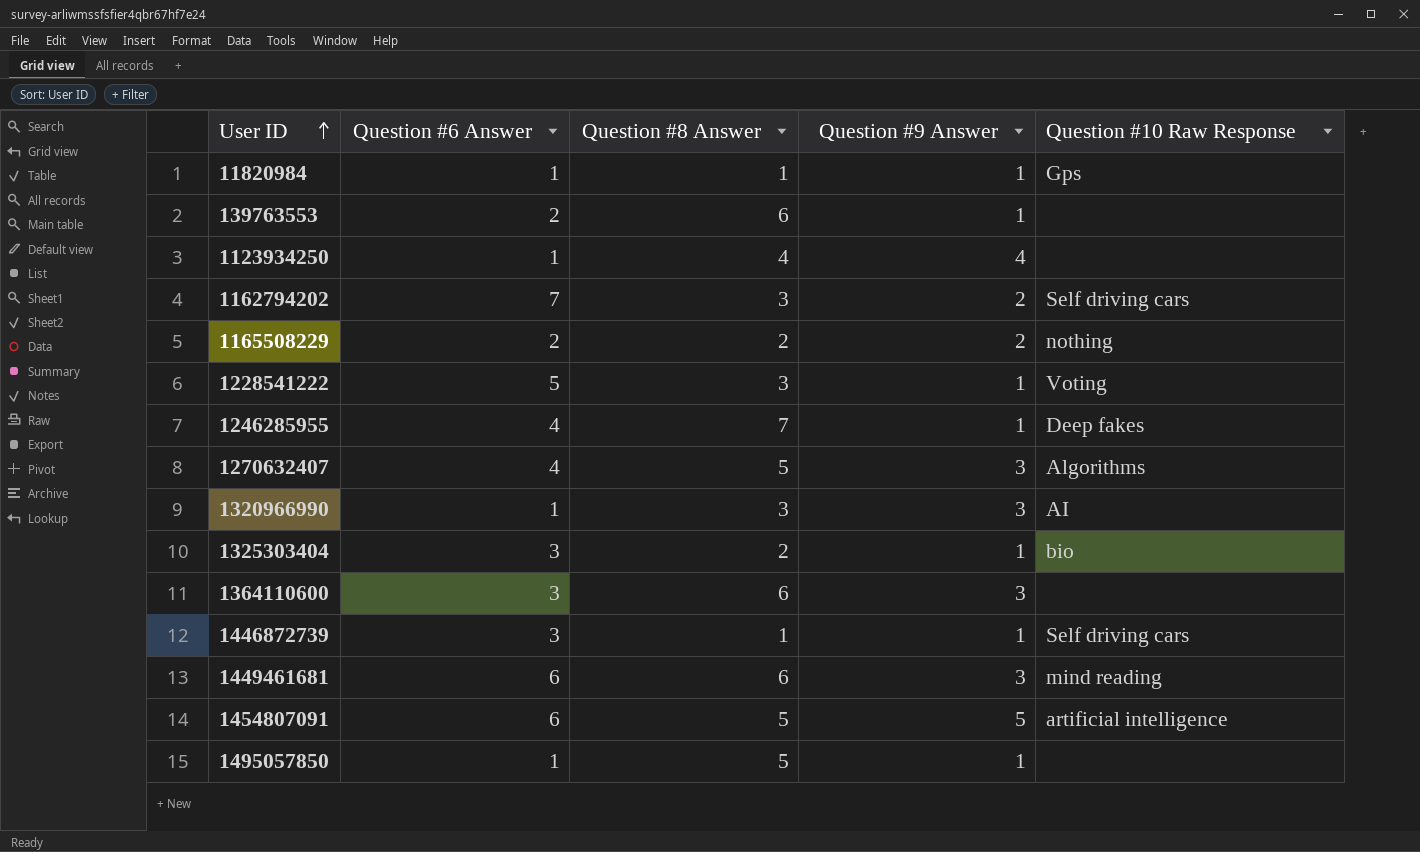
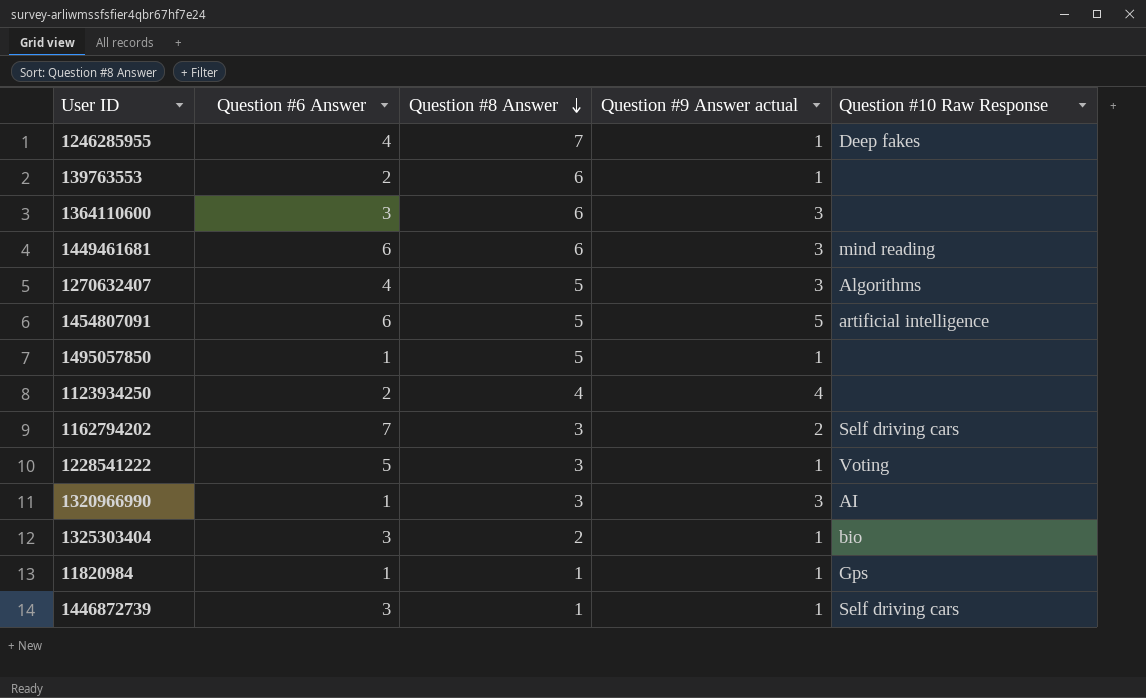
row order: User ID ascending -> Question #8 Answer descending
column name: Question #9 Answer -> Question #9 Answer actual
row 1165508229: 2 | 2 | 2 | nothing -> none
1123934250 | Question #6 Answer: 1 -> 2

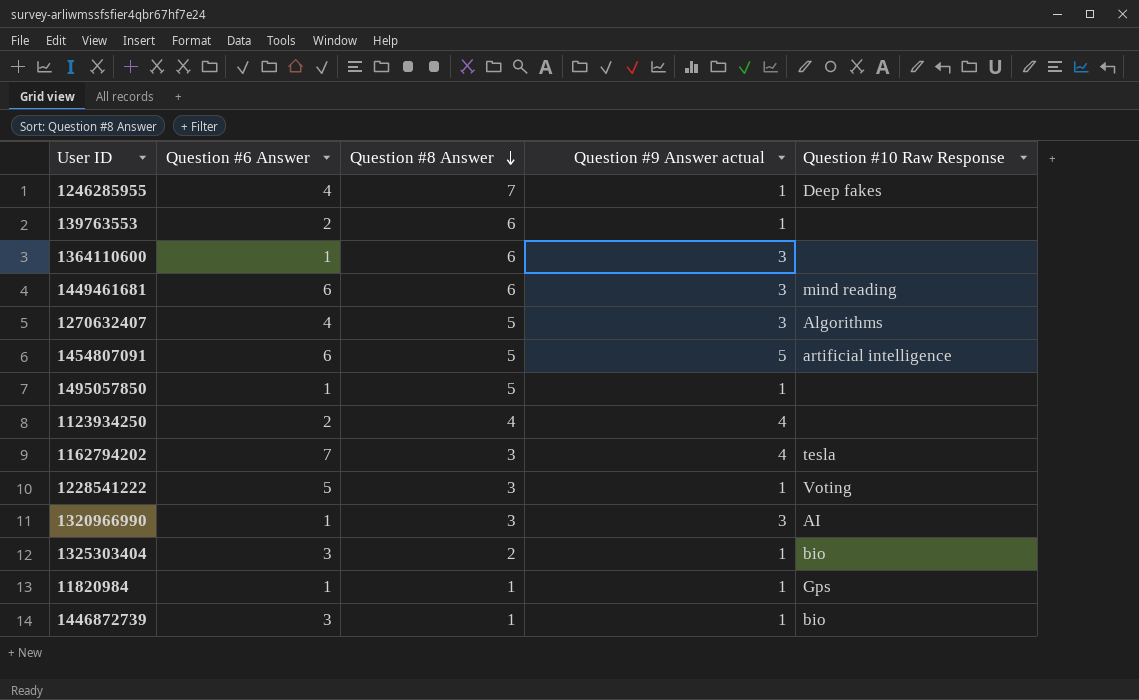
1364110600 | Question #6 Answer: 3 -> 1
1162794202 | Question #9 Answer actual: 2 -> 4
1162794202 | Question #10 Raw Response: Self driving cars -> tesla
1446872739 | Question #10 Raw Response: Self driving cars -> bio

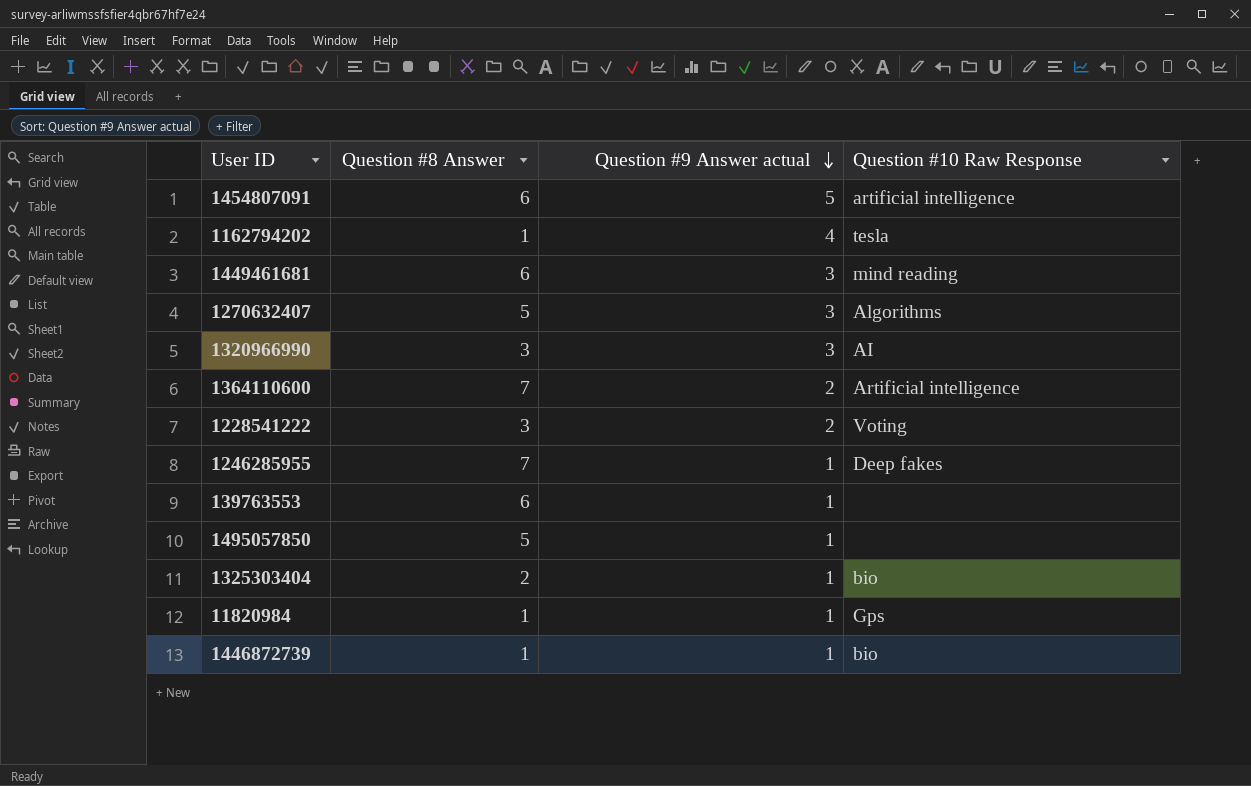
row order: Question #8 Answer descending -> Question #9 Answer actual descending
column Question #6 Answer | position: 2 -> none
row 1123934250: 2 | 4 | 4 | none -> none
1454807091 | Question #8 Answer: 5 -> 6
1162794202 | Question #8 Answer: 3 -> 1
1364110600 | Question #8 Answer: 6 -> 7
1364110600 | Question #9 Answer actual: 3 -> 2
1364110600 | Question #10 Raw Response: none -> Artificial intelligence
1228541222 | Question #9 Answer actual: 1 -> 2

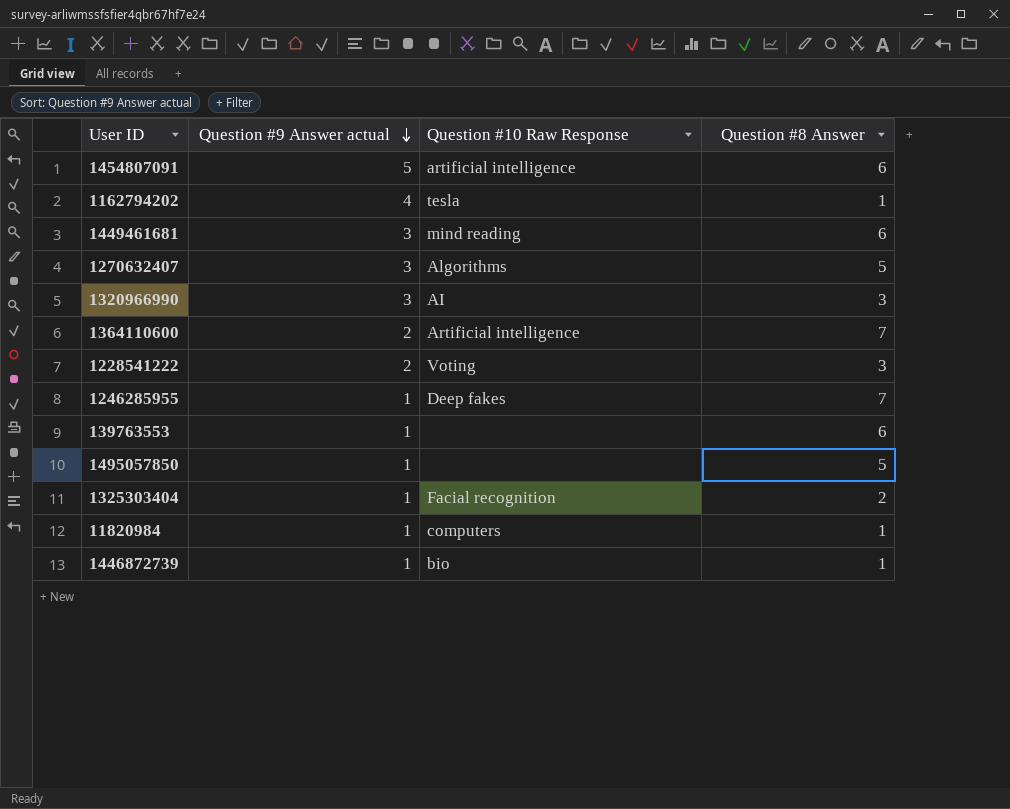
column Question #8 Answer | position: 2 -> 4
1325303404 | Question #10 Raw Response: bio -> Facial recognition
11820984 | Question #10 Raw Response: Gps -> computers

